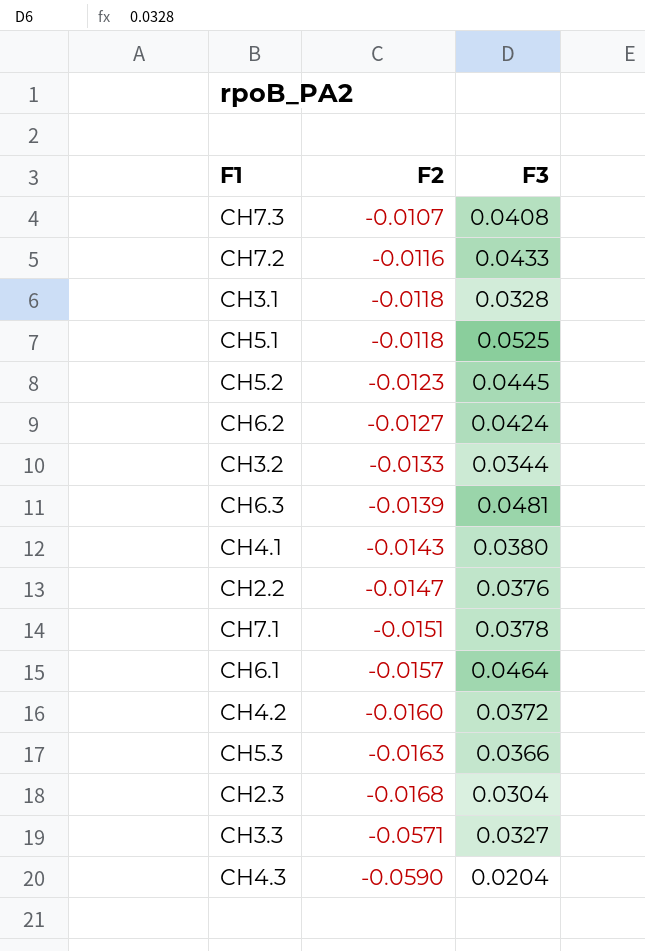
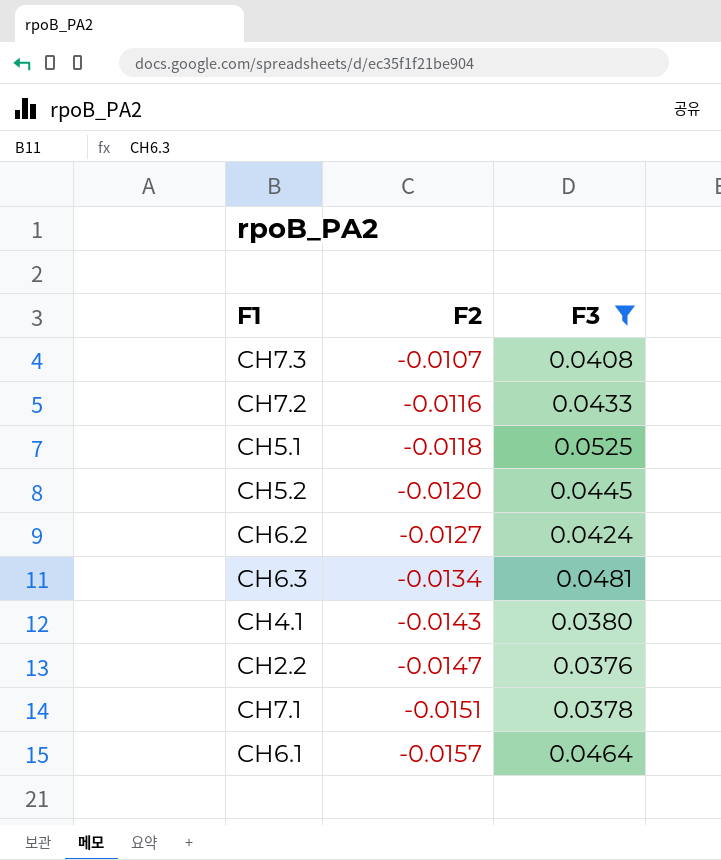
filter: none -> F3 >= 0.0376
CH5.2 | F2: -0.0123 -> -0.0120
CH6.3 | F2: -0.0139 -> -0.0134

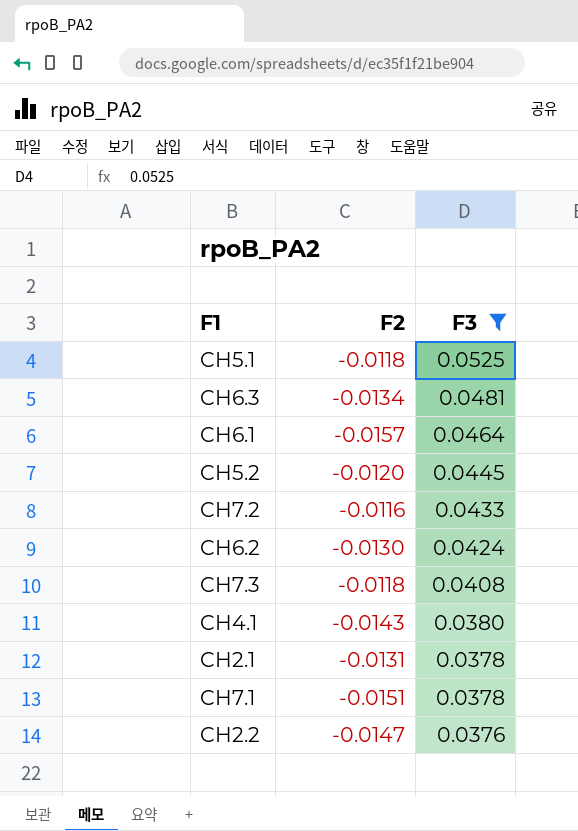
row order: F2 descending -> F3 descending
CH6.2 | F2: -0.0127 -> -0.0130
CH7.3 | F2: -0.0107 -> -0.0118
row CH2.1: none -> -0.0131 | 0.0378

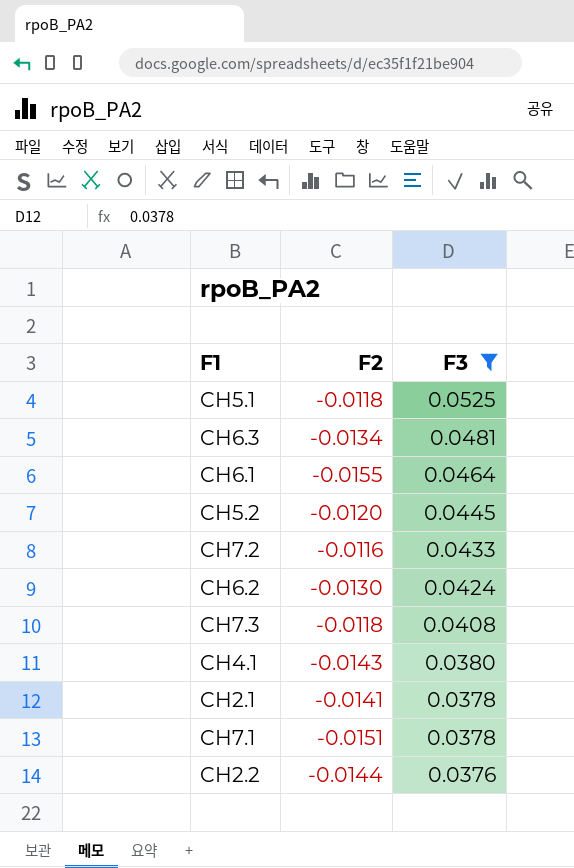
CH6.1 | F2: -0.0157 -> -0.0155
CH2.1 | F2: -0.0131 -> -0.0141
CH2.2 | F2: -0.0147 -> -0.0144

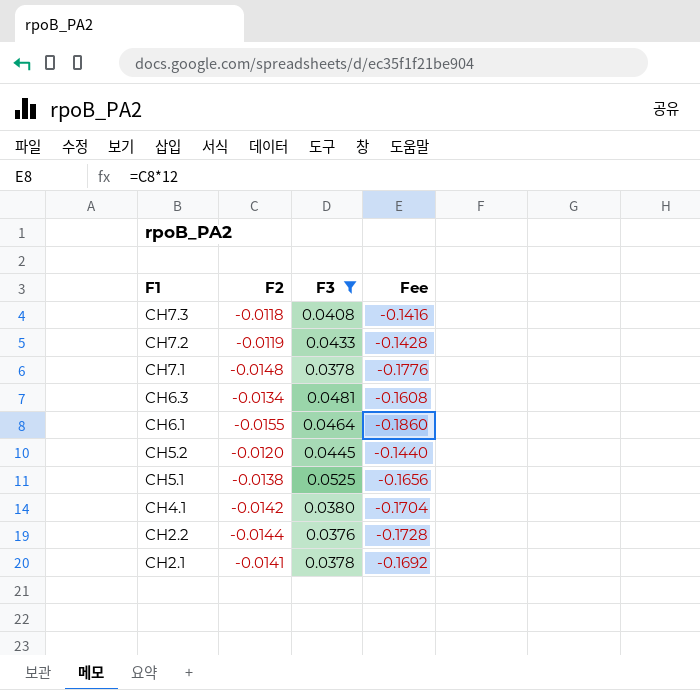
row order: F3 descending -> F1 descending
column Fee | formula: none -> [F2] * 12
row CH6.2: -0.0130 | 0.0424 -> none
CH7.2 | F2: -0.0116 -> -0.0119
CH7.1 | F2: -0.0151 -> -0.0148
CH5.1 | F2: -0.0118 -> -0.0138
CH4.1 | F2: -0.0143 -> -0.0142

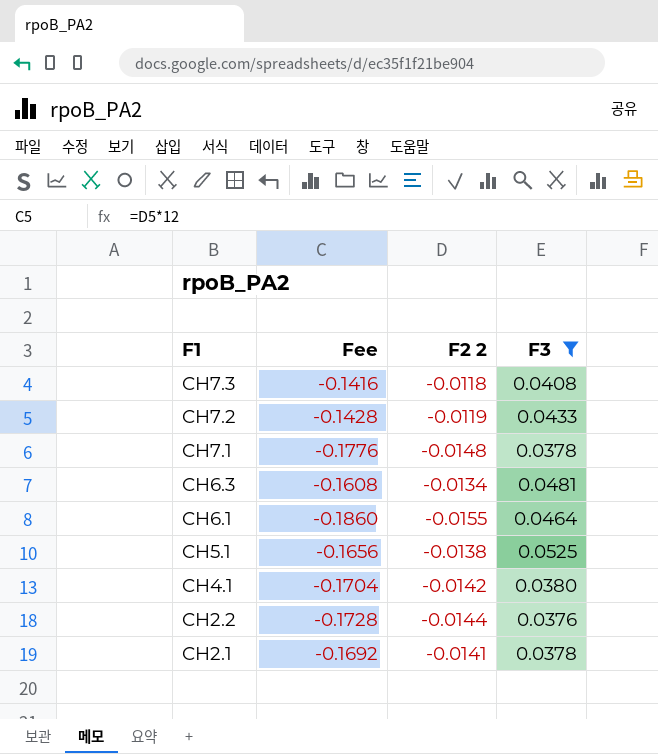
column Fee | position: 4 -> 2
column name: F2 -> F2 2
row CH5.2: -0.0120 | 0.0445 | -0.1440 -> none

